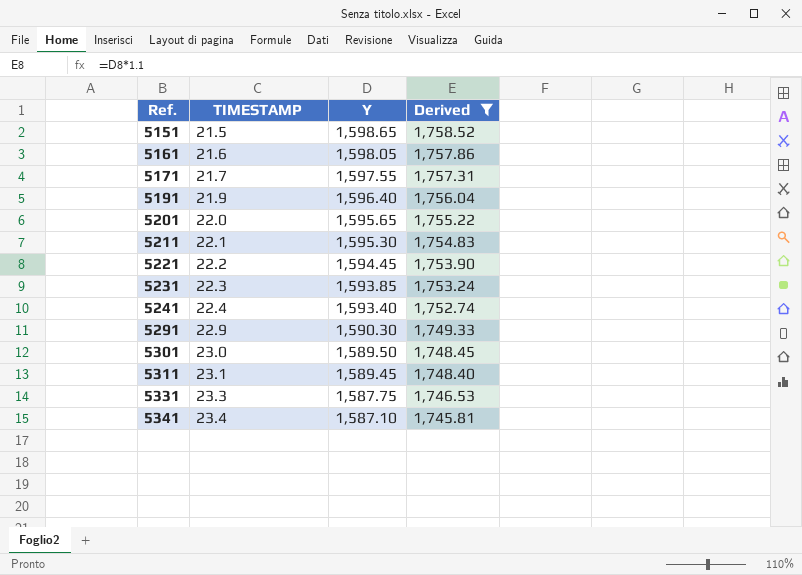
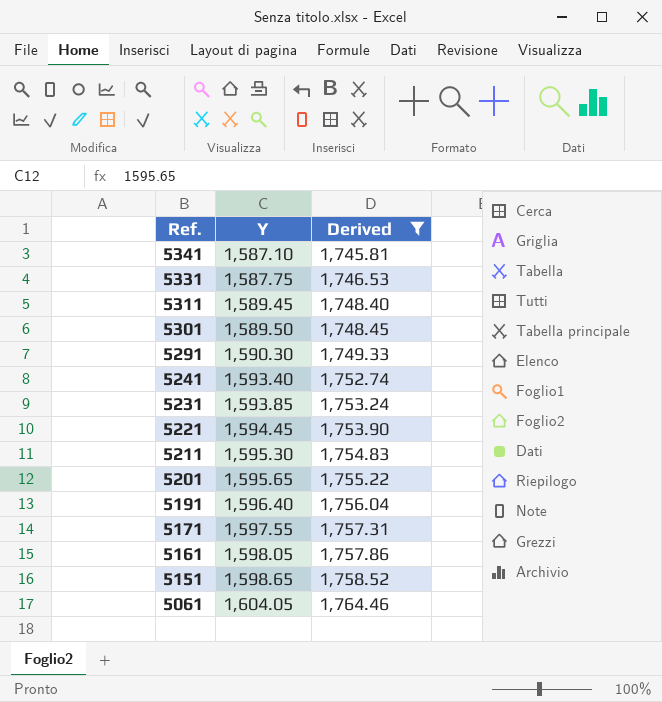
row order: Ref. ascending -> Ref. descending
column TIMESTAMP | position: 2 -> none
row 5061: none -> 1,604.05 | 1,764.46

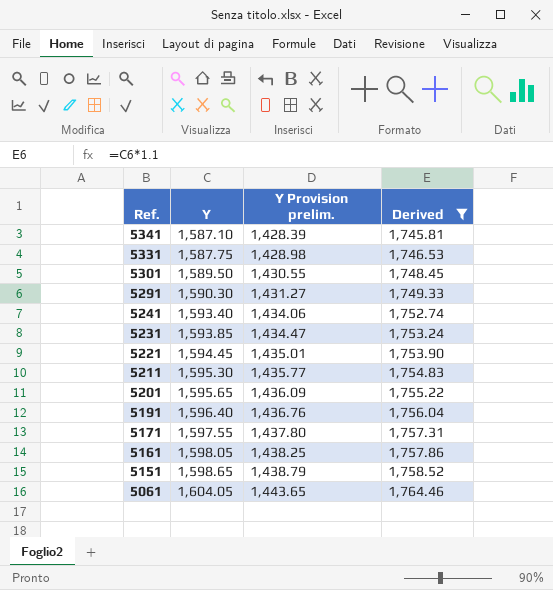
column Y Provision prelim. | formula: none -> [Y] * 0.9
row 5311: 1,589.45 | 1,748.40 -> none

